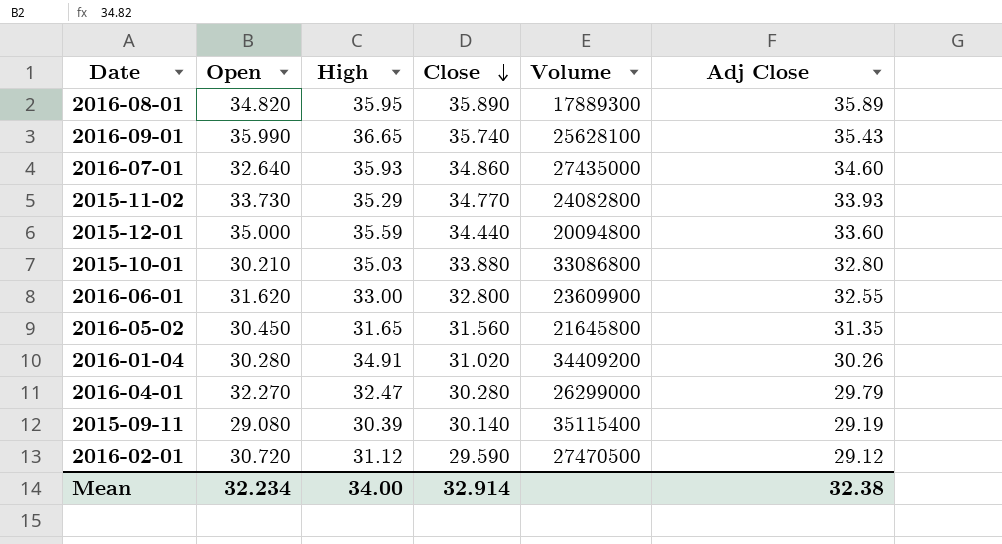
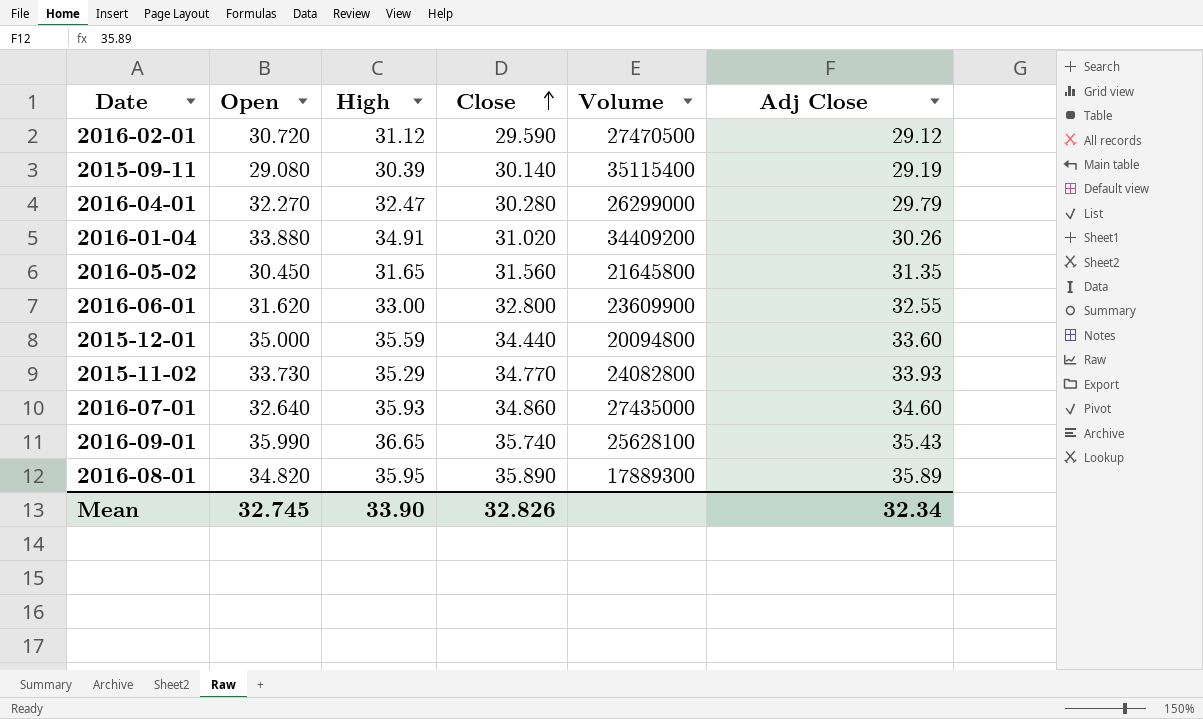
row order: Close descending -> Close ascending
row 2015-10-01: 30.210 | 35.03 | 33.880 | 33086800 | 32.80 -> none
2016-01-04 | Open: 30.280 -> 33.880
Mean | Open: 32.234 -> 32.745
Mean | High: 34.00 -> 33.90
Mean | Close: 32.914 -> 32.826
Mean | Adj Close: 32.38 -> 32.34

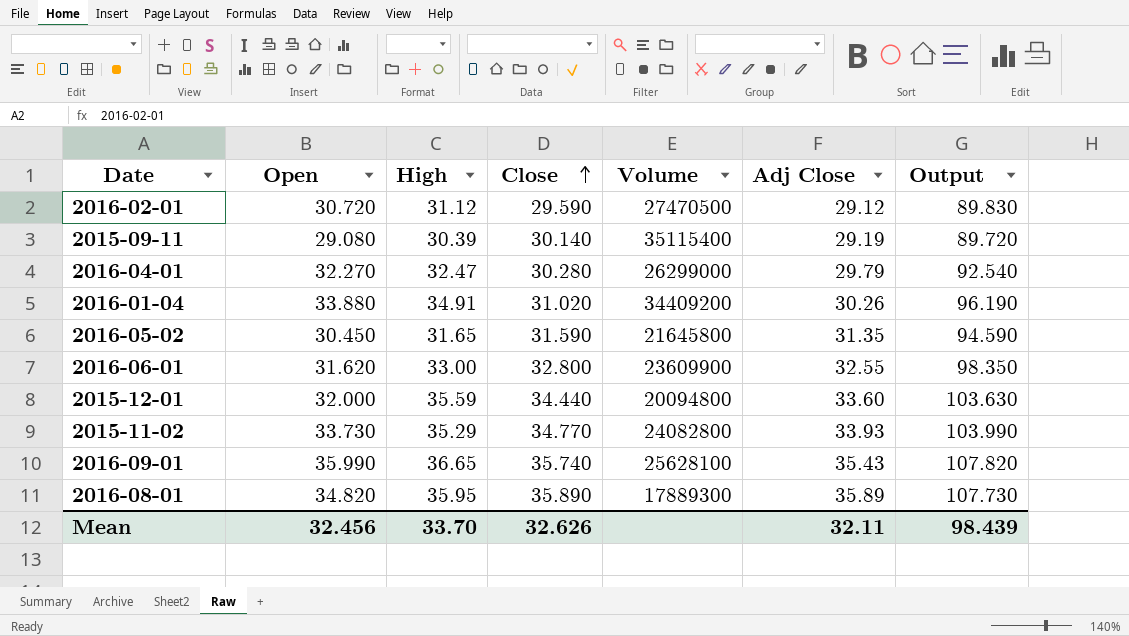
column Output | formula: none -> [High] + [Close] + [Adj Close]
row 2016-07-01: 32.640 | 35.93 | 34.860 | 27435000 | 34.60 -> none
2016-05-02 | Close: 31.560 -> 31.590
2015-12-01 | Open: 35.000 -> 32.000
Mean | Open: 32.745 -> 32.456
Mean | High: 33.90 -> 33.70
Mean | Close: 32.826 -> 32.626
Mean | Adj Close: 32.34 -> 32.11

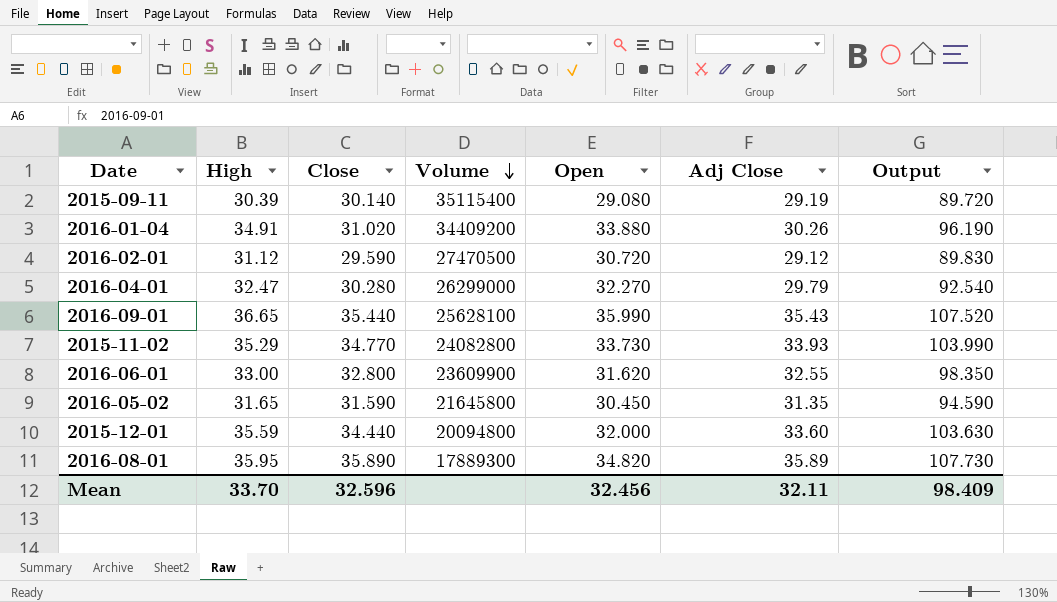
row order: Close ascending -> Volume descending
column Open | position: 2 -> 5
2016-09-01 | Close: 35.740 -> 35.440
2016-09-01 | Output: 107.820 -> 107.520
Mean | Close: 32.626 -> 32.596
Mean | Output: 98.439 -> 98.409

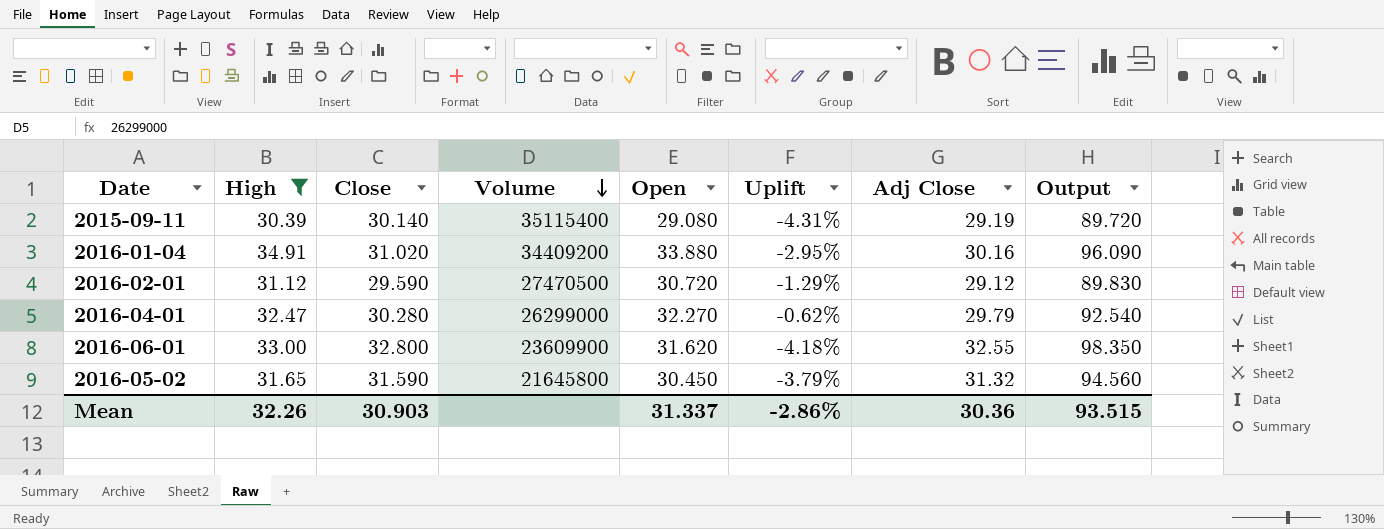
filter: none -> High <= 34.91
column Uplift | formula: none -> ([Open] - [High]) / [High]
2016-01-04 | Adj Close: 30.26 -> 30.16
2016-01-04 | Output: 96.190 -> 96.090
2016-05-02 | Adj Close: 31.35 -> 31.32
2016-05-02 | Output: 94.590 -> 94.560
Mean | High: 33.70 -> 32.26
Mean | Close: 32.596 -> 30.903
Mean | Open: 32.456 -> 31.337
Mean | Adj Close: 32.11 -> 30.36
Mean | Output: 98.409 -> 93.515

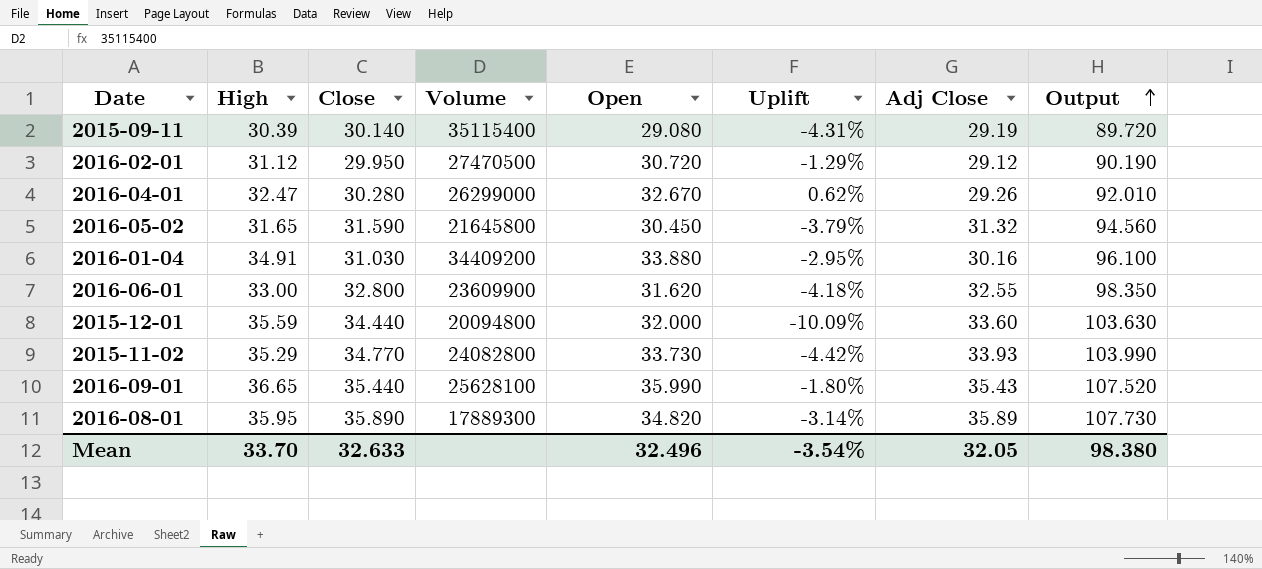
filter: High <= 34.91 -> none
row order: Volume descending -> Output ascending
2016-02-01 | Close: 29.590 -> 29.950
2016-02-01 | Output: 89.830 -> 90.190
2016-04-01 | Open: 32.270 -> 32.670
2016-04-01 | Uplift: -0.62% -> 0.62%
2016-04-01 | Adj Close: 29.79 -> 29.26
2016-04-01 | Output: 92.540 -> 92.010
2016-01-04 | Close: 31.020 -> 31.030
2016-01-04 | Output: 96.090 -> 96.100
Mean | High: 32.26 -> 33.70
Mean | Close: 30.903 -> 32.633
Mean | Open: 31.337 -> 32.496
Mean | Uplift: -2.86% -> -3.54%
Mean | Adj Close: 30.36 -> 32.05
Mean | Output: 93.515 -> 98.380

